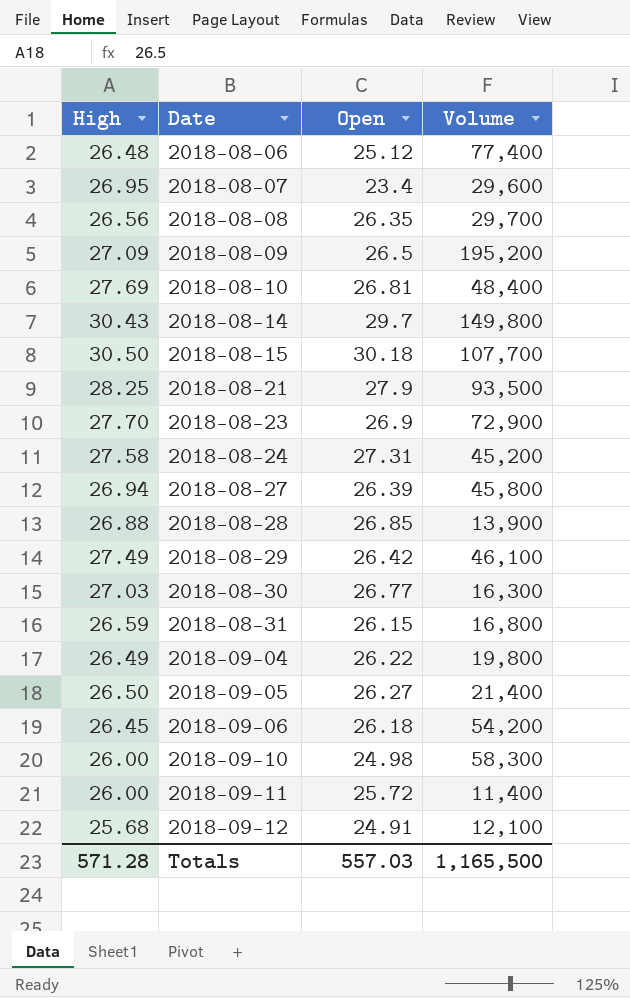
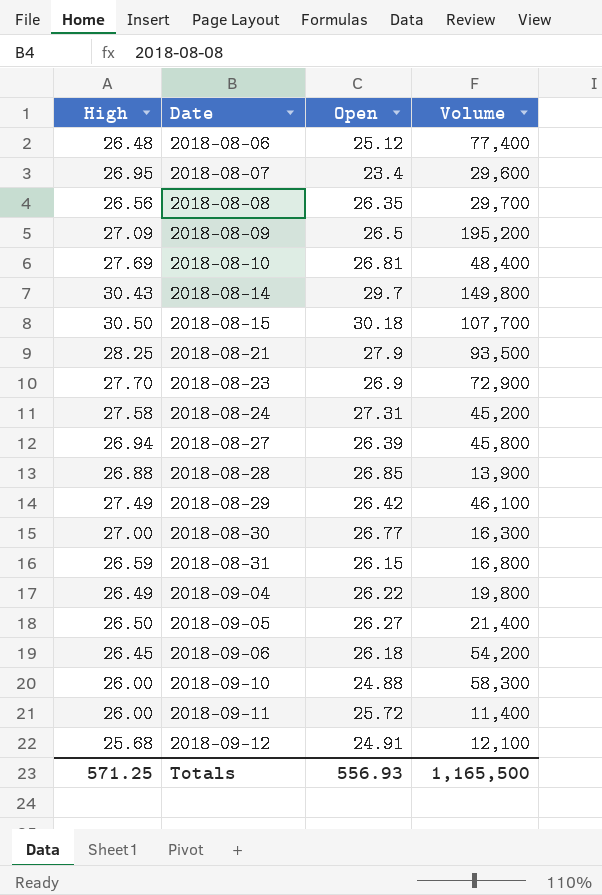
2018-08-30 | High: 27.03 -> 27.00
2018-09-10 | Open: 24.98 -> 24.88
Totals | High: 571.28 -> 571.25
Totals | Open: 557.03 -> 556.93

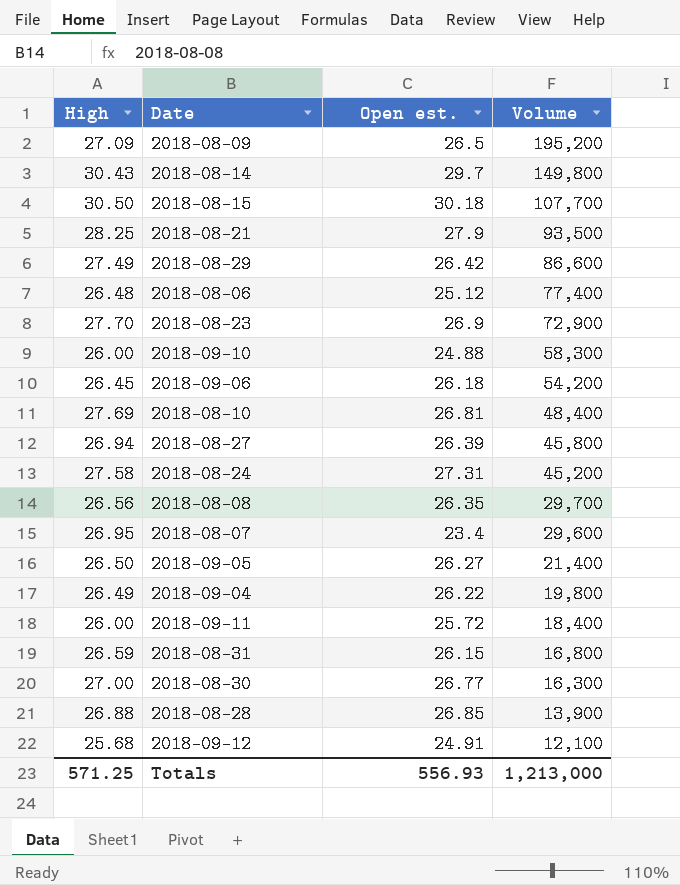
row order: Date ascending -> Volume descending
column name: Open -> Open est.
2018-08-29 | Volume: 46,100 -> 86,600
2018-09-11 | Volume: 11,400 -> 18,400
Totals | Volume: 1,165,500 -> 1,213,000

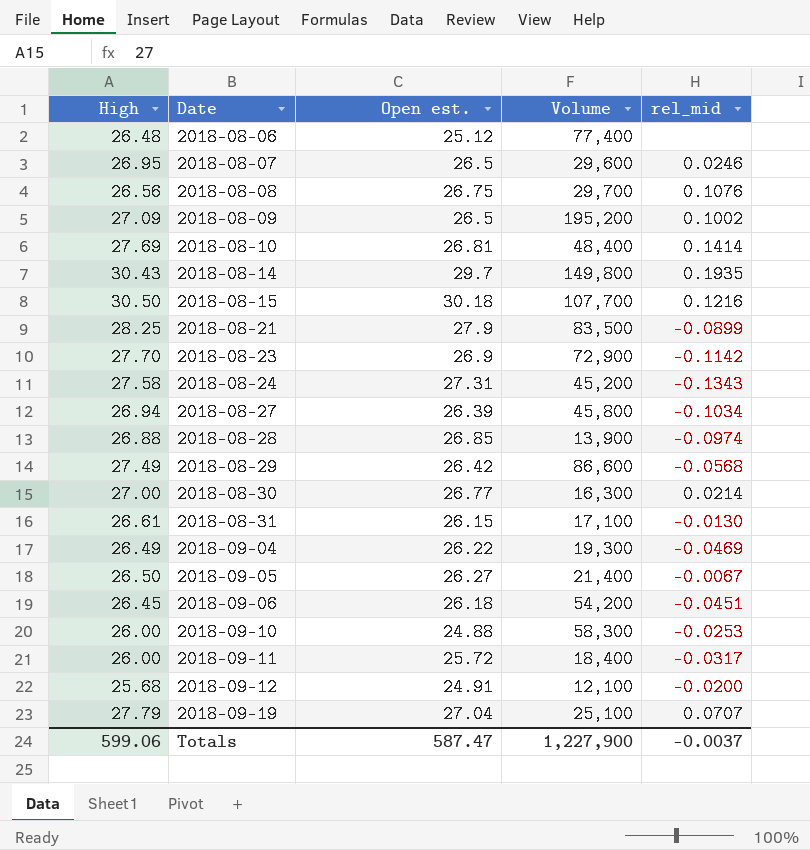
row order: Volume descending -> Date ascending
column rel_mid | position: none -> 5
2018-08-07 | Open est.: 23.4 -> 26.5
2018-08-08 | Open est.: 26.35 -> 26.75
2018-08-21 | Volume: 93,500 -> 83,500
2018-08-31 | High: 26.59 -> 26.61
2018-08-31 | Volume: 16,800 -> 17,100
2018-09-04 | Volume: 19,800 -> 19,300
row 2018-09-19: none -> 27.79 | 27.04 | 25,100 | 0.0707
Totals | High: 571.25 -> 599.06
Totals | Open est.: 556.93 -> 587.47
Totals | Volume: 1,213,000 -> 1,227,900

